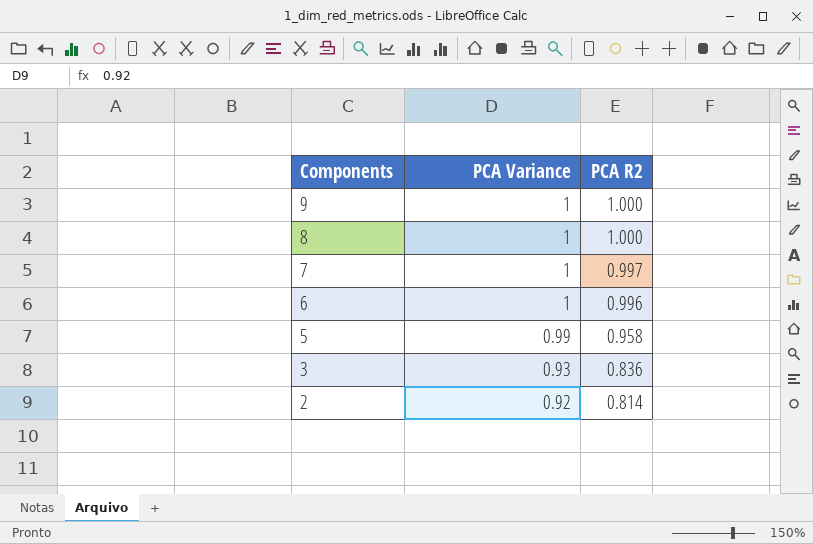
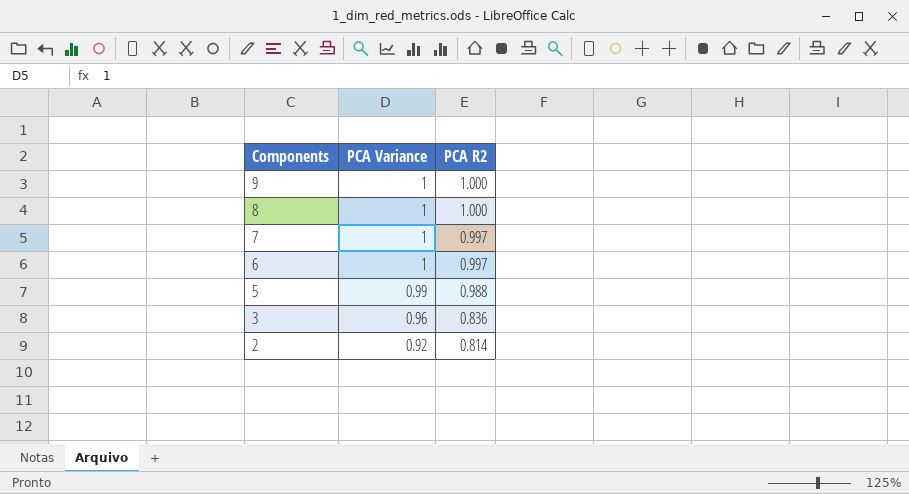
6 | PCA R2: 0.996 -> 0.997
5 | PCA R2: 0.958 -> 0.988
3 | PCA Variance: 0.93 -> 0.96

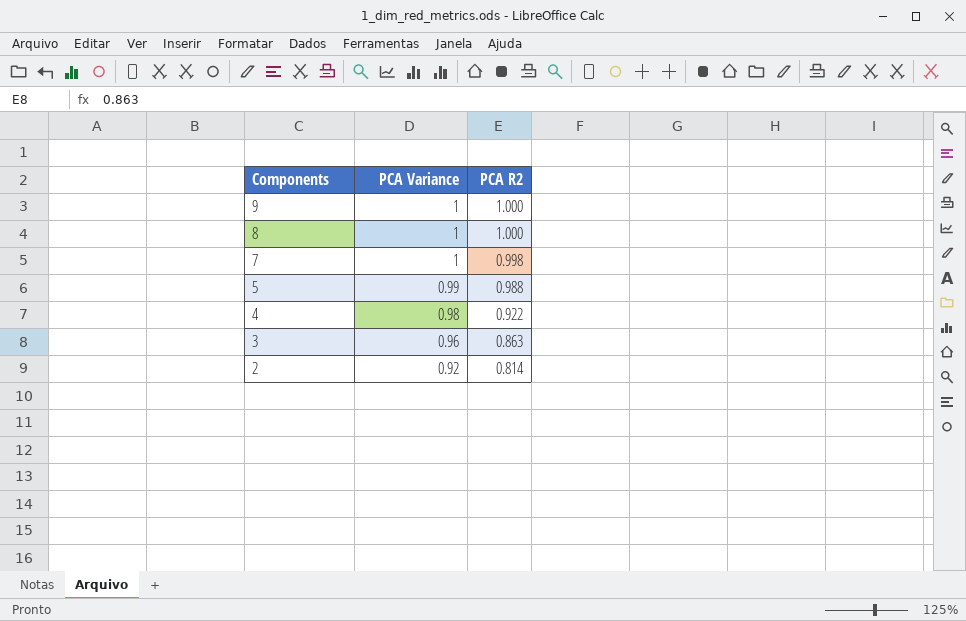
row 6: 1 | 0.997 -> none
7 | PCA R2: 0.997 -> 0.998
row 4: none -> 0.98 | 0.922
3 | PCA R2: 0.836 -> 0.863

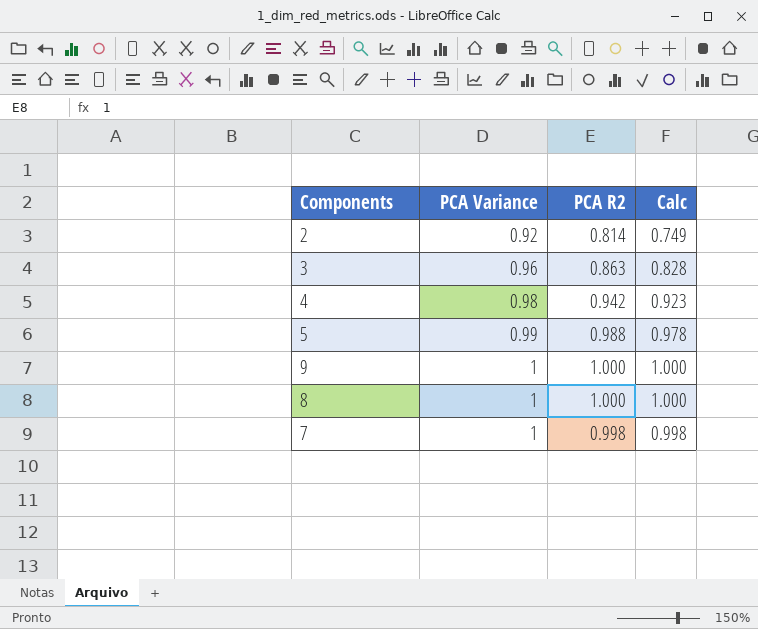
row order: Components descending -> PCA Variance ascending
column Calc | formula: none -> [PCA Variance] * [PCA R2]
4 | PCA R2: 0.922 -> 0.942

